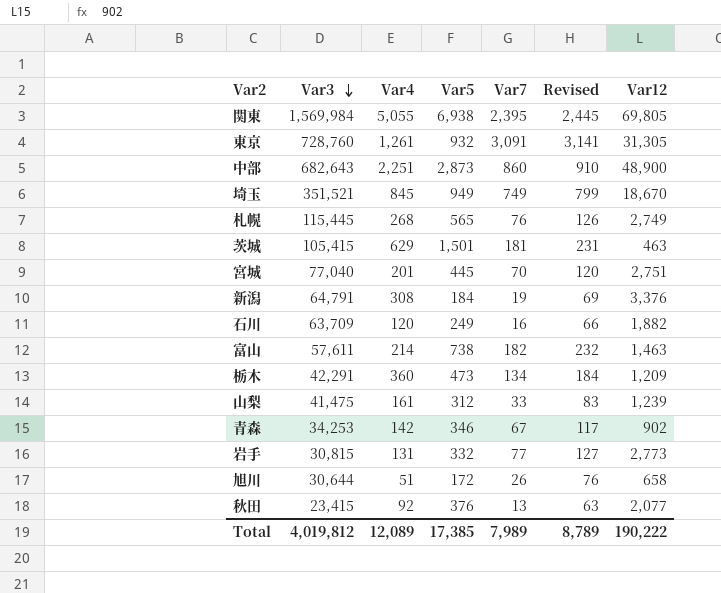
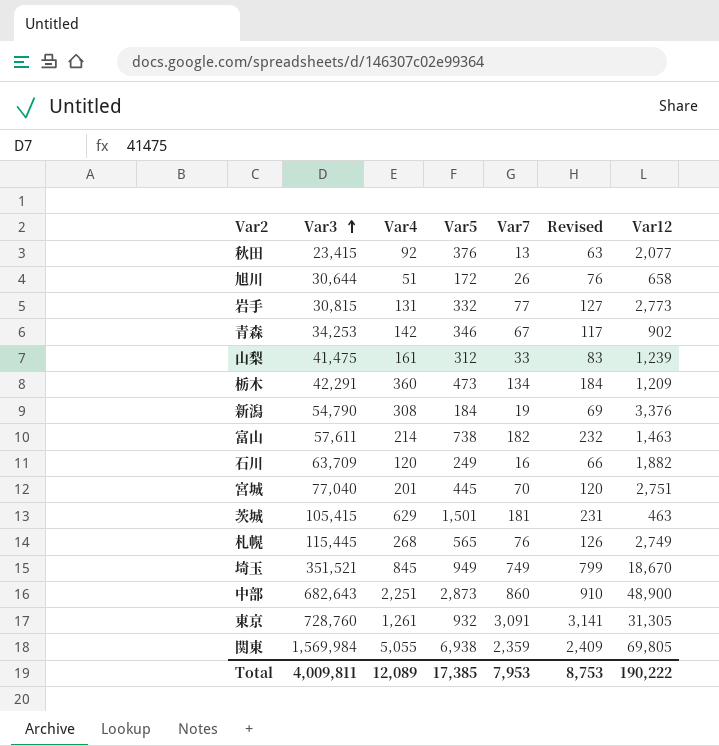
row order: Var3 descending -> Var3 ascending
新潟 | Var3: 64,791 -> 54,790
関東 | Var7: 2,395 -> 2,359
関東 | Revised: 2,445 -> 2,409
Total | Var3: 4,019,812 -> 4,009,811
Total | Var7: 7,989 -> 7,953
Total | Revised: 8,789 -> 8,753

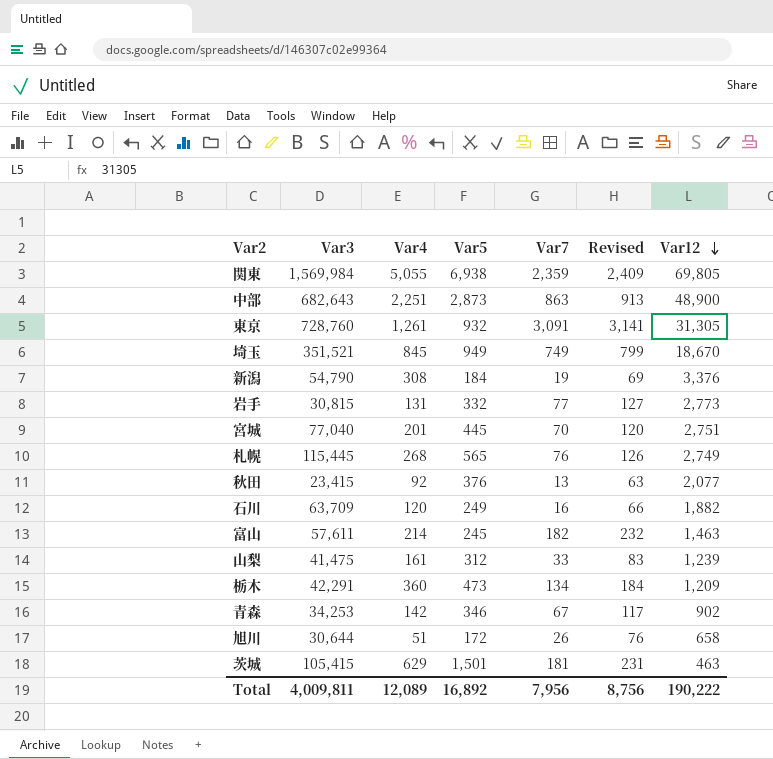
row order: Var3 ascending -> Var12 descending
中部 | Var7: 860 -> 863
中部 | Revised: 910 -> 913
富山 | Var5: 738 -> 245
Total | Var5: 17,385 -> 16,892
Total | Var7: 7,953 -> 7,956
Total | Revised: 8,753 -> 8,756

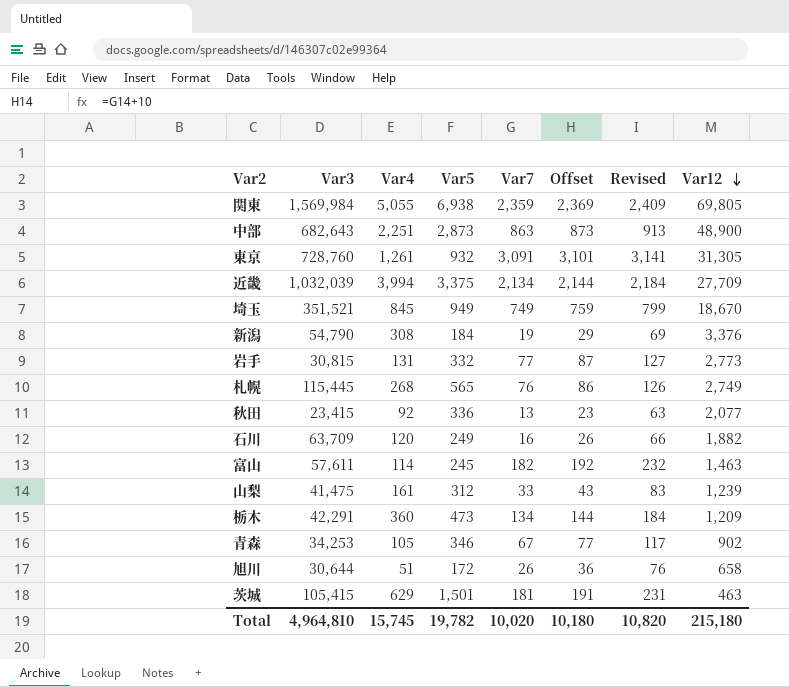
column Offset | formula: none -> [Var7] + 10
row 宮城: 77,040 | 201 | 445 | 70 | 120 | 2,751 -> none
row 近畿: none -> 1,032,039 | 3,994 | 3,375 | 2,134 | 2,144 | 2,184 | 27,709
秋田 | Var5: 376 -> 336
富山 | Var4: 214 -> 114
青森 | Var4: 142 -> 105
Total | Var3: 4,009,811 -> 4,964,810
Total | Var4: 12,089 -> 15,745
Total | Var5: 16,892 -> 19,782
Total | Var7: 7,956 -> 10,020
Total | Revised: 8,756 -> 10,820
Total | Var12: 190,222 -> 215,180

